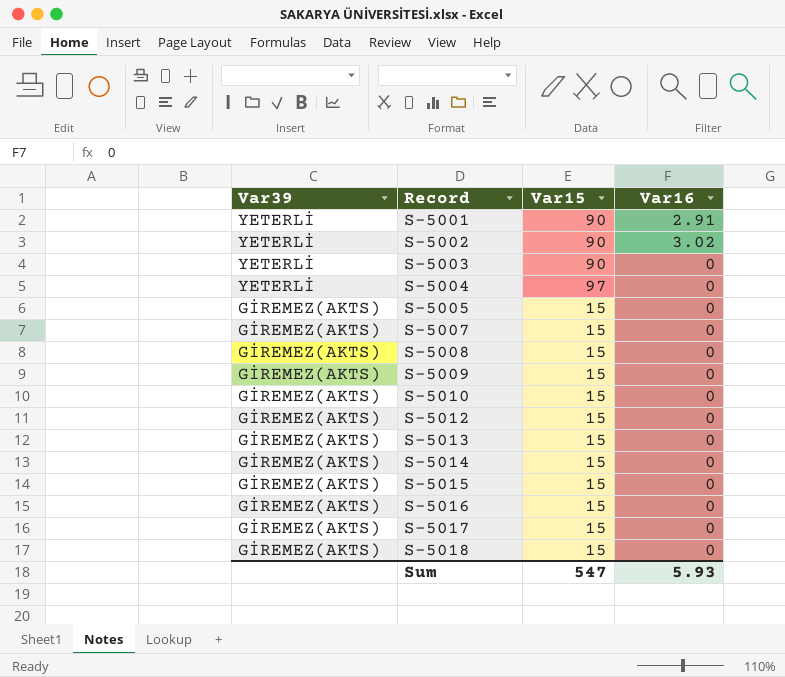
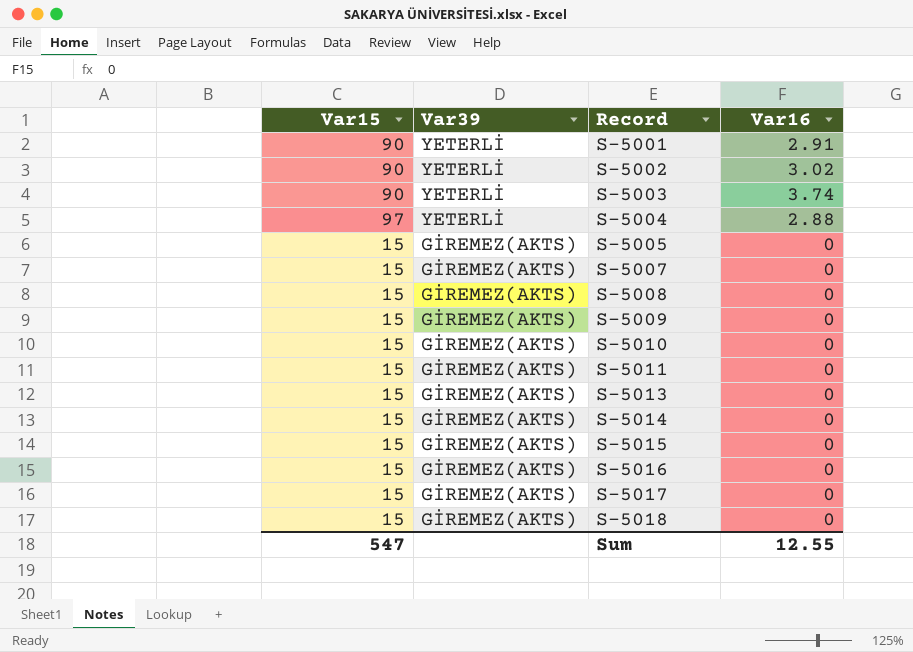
column Var15 | position: 3 -> 1
row S-5012: GİREMEZ(AKTS) | 15 | 0 -> none
S-5003 | Var16: 0 -> 3.74
S-5004 | Var16: 0 -> 2.88
row S-5011: none -> 15 | GİREMEZ(AKTS) | 0
Sum | Var16: 5.93 -> 12.55

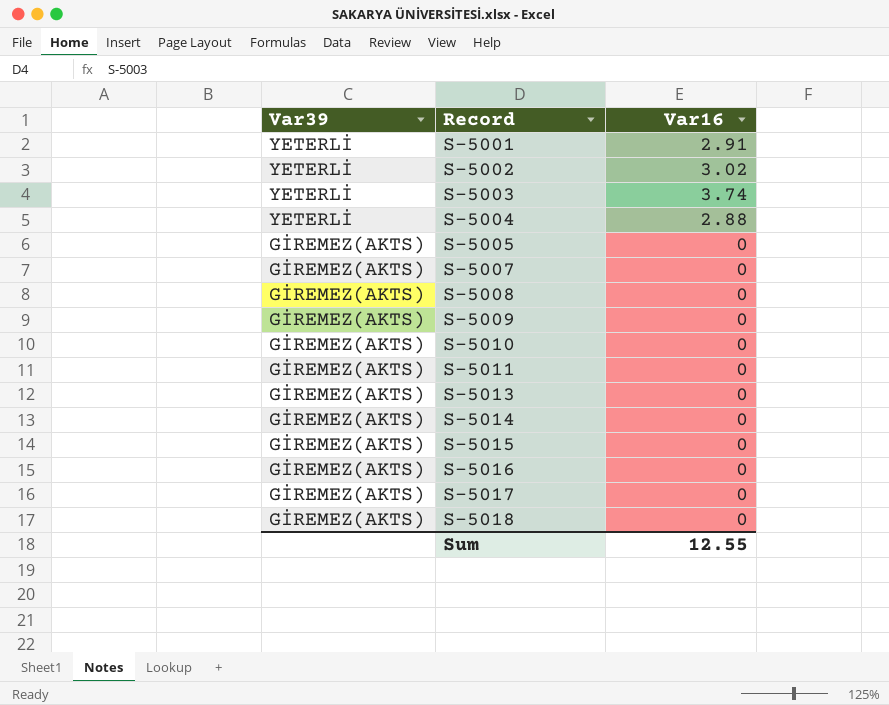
column Var15 | position: 1 -> none

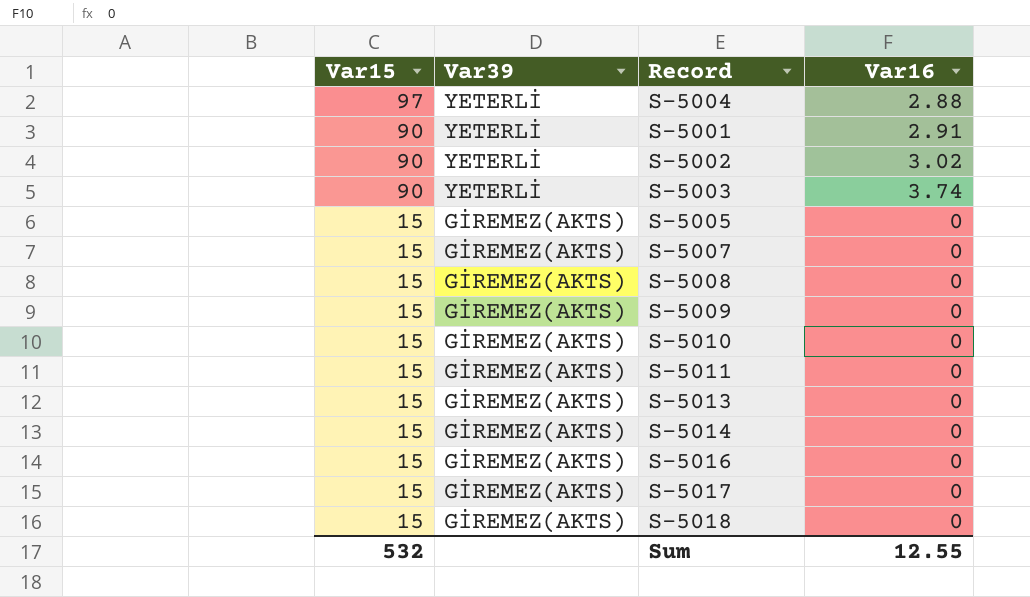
row order: Var39 descending -> Var15 descending
column Var15 | position: none -> 1
row S-5015: GİREMEZ(AKTS) | 0 -> none

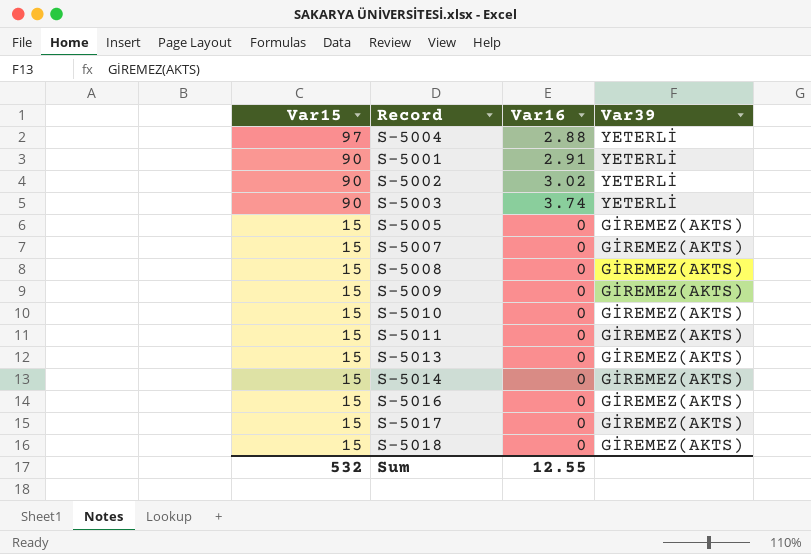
column Var39 | position: 2 -> 4

